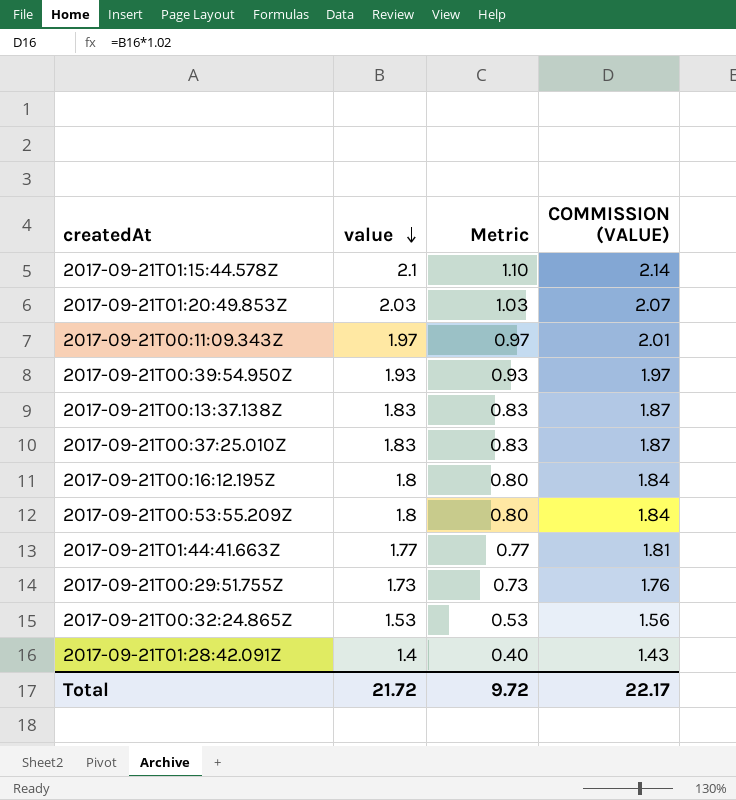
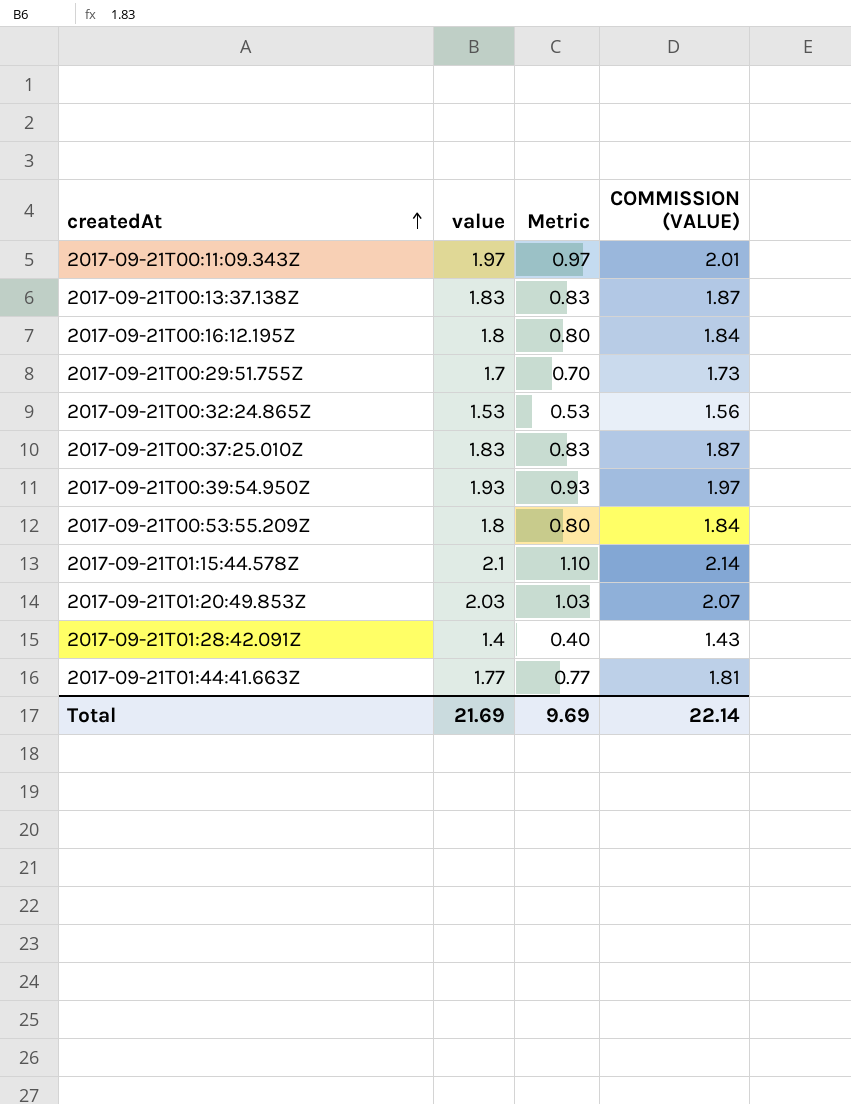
row order: value descending -> createdAt ascending
2017-09-21T00:29:51.755Z | value: 1.73 -> 1.7
2017-09-21T00:29:51.755Z | Metric: 0.73 -> 0.70
2017-09-21T00:29:51.755Z | COMMISSION (VALUE): 1.76 -> 1.73
Total | value: 21.72 -> 21.69
Total | Metric: 9.72 -> 9.69
Total | COMMISSION (VALUE): 22.17 -> 22.14

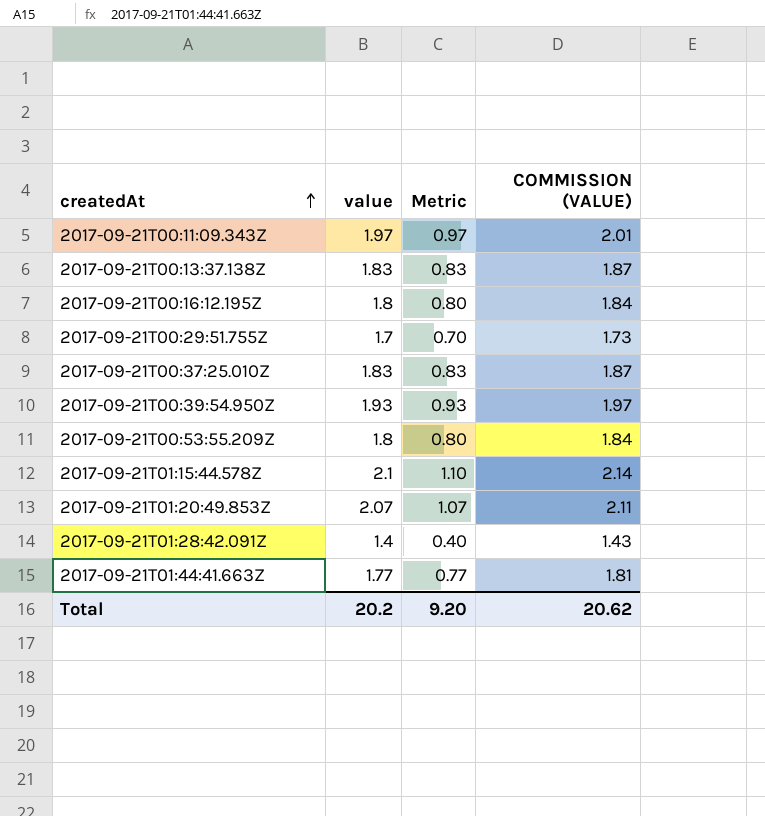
row 2017-09-21T00:32:24.865Z: 1.53 | 0.53 | 1.56 -> none
2017-09-21T01:20:49.853Z | value: 2.03 -> 2.07
2017-09-21T01:20:49.853Z | Metric: 1.03 -> 1.07
2017-09-21T01:20:49.853Z | COMMISSION (VALUE): 2.07 -> 2.11
Total | value: 21.69 -> 20.2
Total | Metric: 9.69 -> 9.20
Total | COMMISSION (VALUE): 22.14 -> 20.62

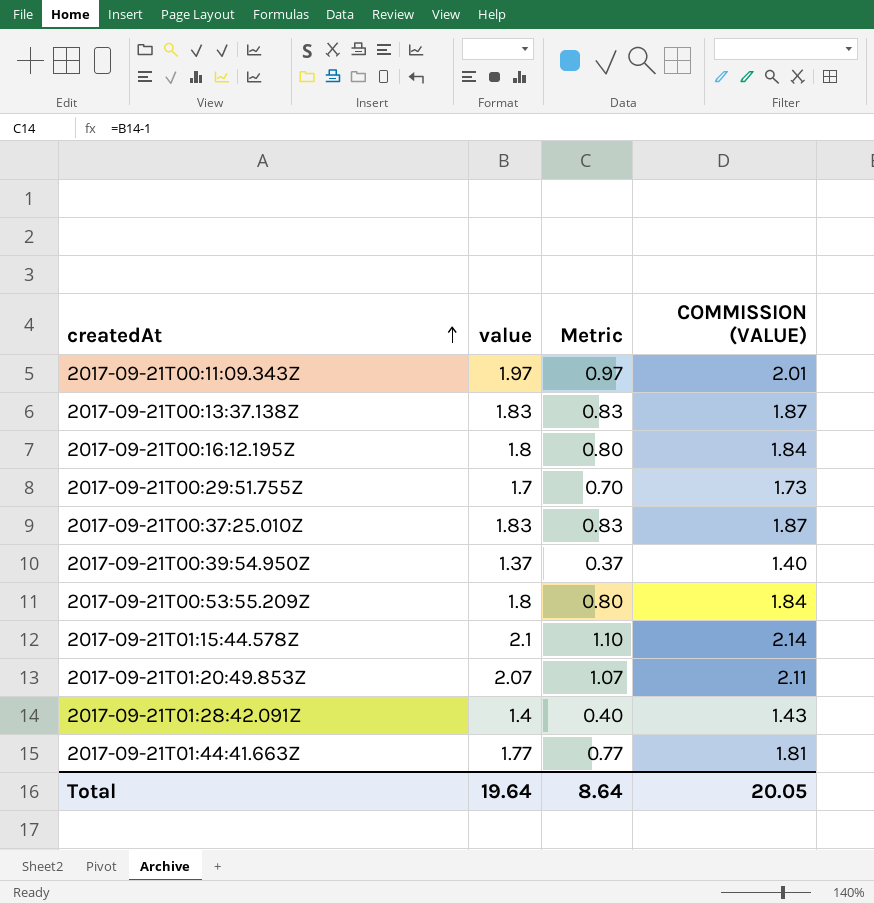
2017-09-21T00:39:54.950Z | value: 1.93 -> 1.37
2017-09-21T00:39:54.950Z | Metric: 0.93 -> 0.37
2017-09-21T00:39:54.950Z | COMMISSION (VALUE): 1.97 -> 1.40
Total | value: 20.2 -> 19.64
Total | Metric: 9.20 -> 8.64
Total | COMMISSION (VALUE): 20.62 -> 20.05

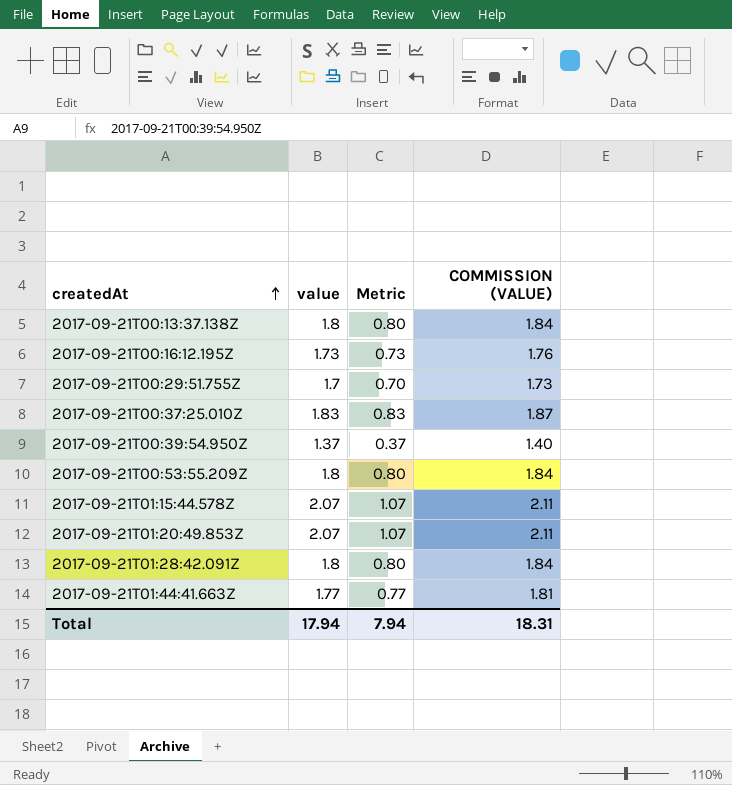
row 2017-09-21T00:11:09.343Z: 1.97 | 0.97 | 2.01 -> none
2017-09-21T00:13:37.138Z | value: 1.83 -> 1.8
2017-09-21T00:13:37.138Z | Metric: 0.83 -> 0.80
2017-09-21T00:13:37.138Z | COMMISSION (VALUE): 1.87 -> 1.84
2017-09-21T00:16:12.195Z | value: 1.8 -> 1.73
2017-09-21T00:16:12.195Z | Metric: 0.80 -> 0.73
2017-09-21T00:16:12.195Z | COMMISSION (VALUE): 1.84 -> 1.76
2017-09-21T01:15:44.578Z | value: 2.1 -> 2.07
2017-09-21T01:15:44.578Z | Metric: 1.10 -> 1.07
2017-09-21T01:15:44.578Z | COMMISSION (VALUE): 2.14 -> 2.11
2017-09-21T01:28:42.091Z | value: 1.4 -> 1.8
2017-09-21T01:28:42.091Z | Metric: 0.40 -> 0.80
2017-09-21T01:28:42.091Z | COMMISSION (VALUE): 1.43 -> 1.84
Total | value: 19.64 -> 17.94
Total | Metric: 8.64 -> 7.94
Total | COMMISSION (VALUE): 20.05 -> 18.31

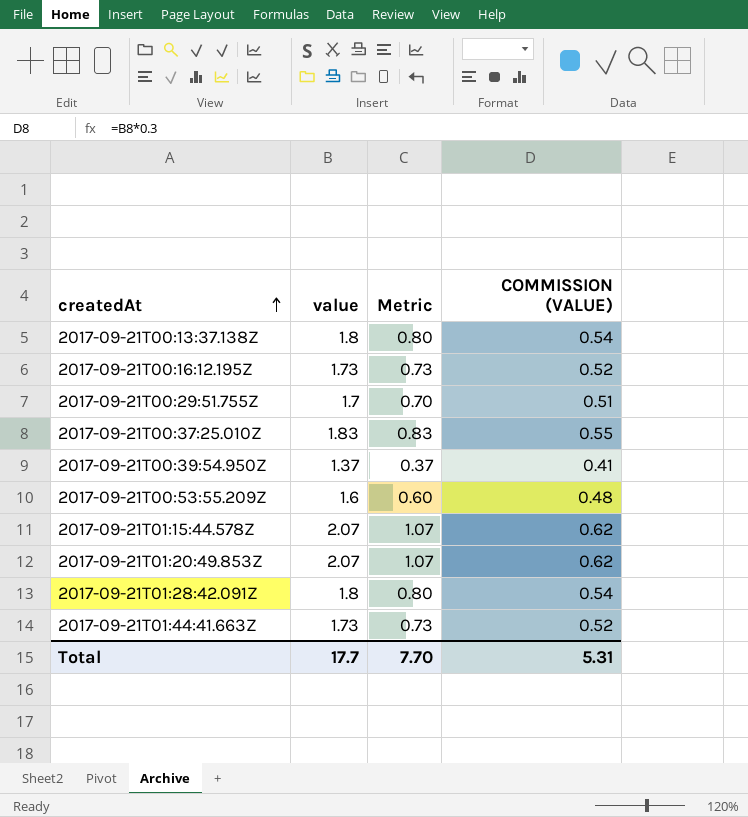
column COMMISSION (VALUE) | formula: [value] * 1.02 -> [value] * 0.3
2017-09-21T00:53:55.209Z | value: 1.8 -> 1.6
2017-09-21T00:53:55.209Z | Metric: 0.80 -> 0.60
2017-09-21T01:44:41.663Z | value: 1.77 -> 1.73
2017-09-21T01:44:41.663Z | Metric: 0.77 -> 0.73
Total | value: 17.94 -> 17.7
Total | Metric: 7.94 -> 7.70
Total | COMMISSION (VALUE): 18.31 -> 5.31

